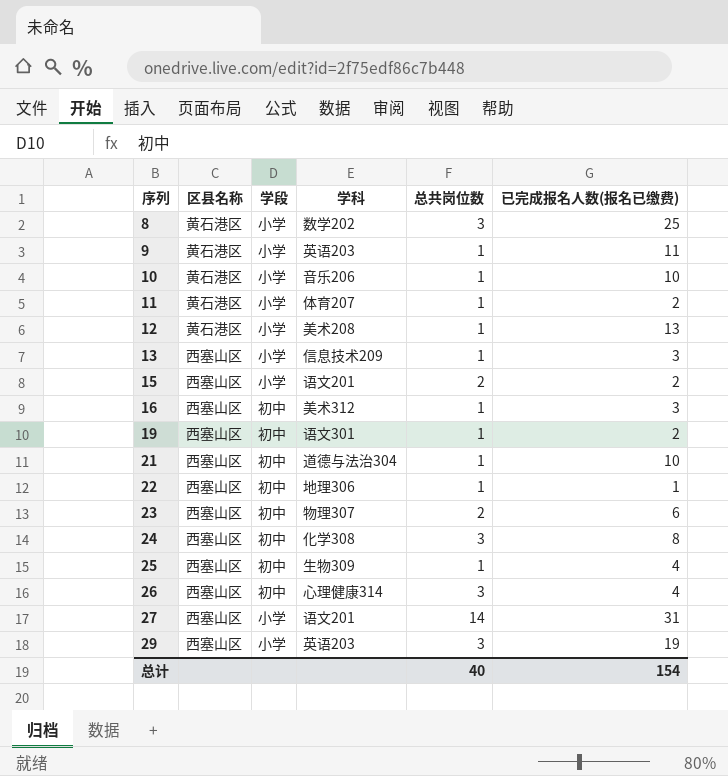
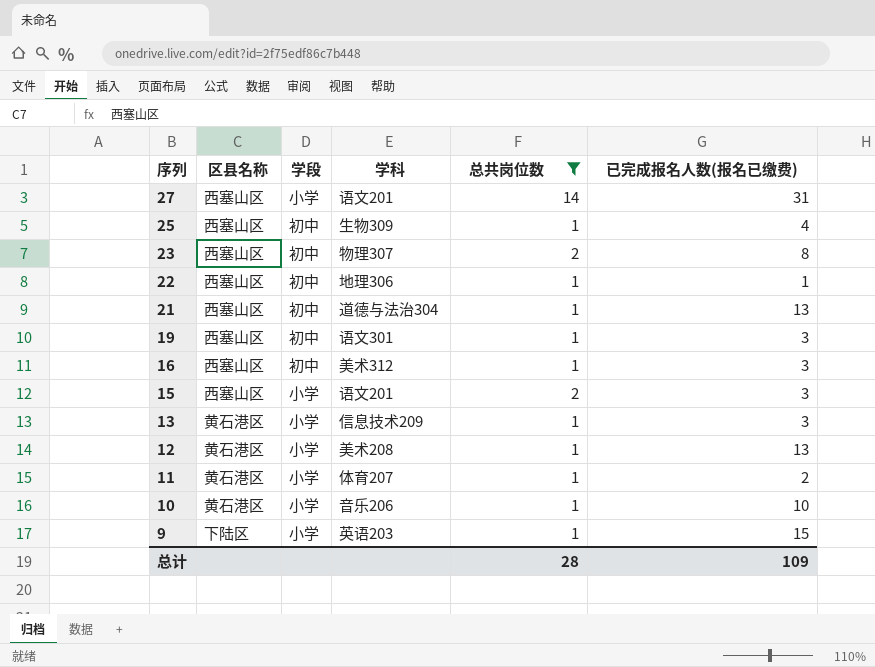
filter: none -> 总共岗位数 != 3
row order: 序列 ascending -> 序列 descending
23 | 已完成报名人数(报名已缴费): 6 -> 8
21 | 已完成报名人数(报名已缴费): 10 -> 13
19 | 已完成报名人数(报名已缴费): 2 -> 3
15 | 已完成报名人数(报名已缴费): 2 -> 3
13 | 区县名称: 西塞山区 -> 黄石港区
9 | 区县名称: 黄石港区 -> 下陆区
9 | 已完成报名人数(报名已缴费): 11 -> 15
总计 | 总共岗位数: 40 -> 28
总计 | 已完成报名人数(报名已缴费): 154 -> 109

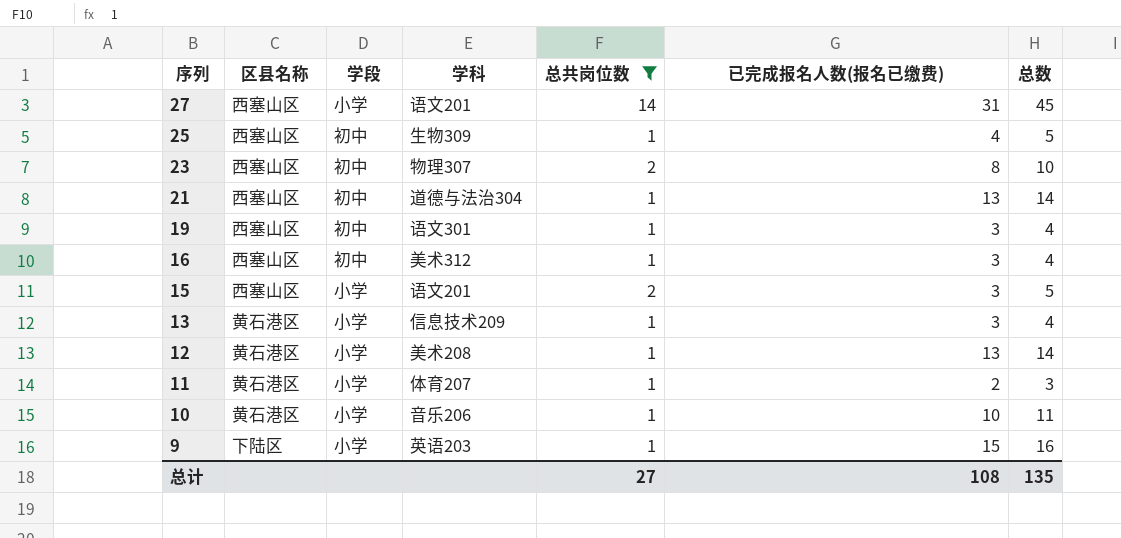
column 总数 | formula: none -> [总共岗位数] + [已完成报名人数(报名已缴费)]
row 22: 西塞山区 | 初中 | 地理306 | 1 | 1 -> none
总计 | 总共岗位数: 28 -> 27
总计 | 已完成报名人数(报名已缴费): 109 -> 108

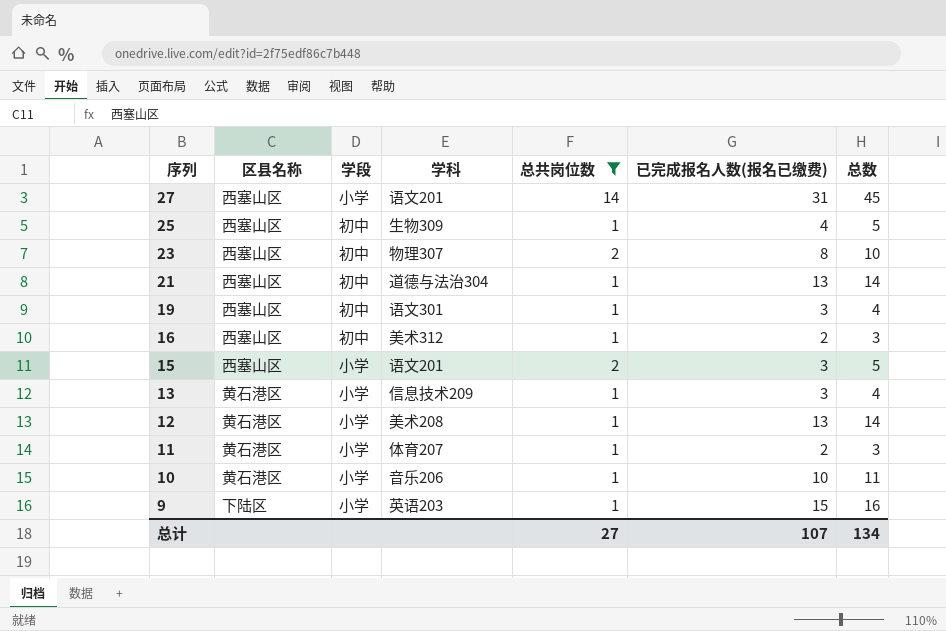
16 | 已完成报名人数(报名已缴费): 3 -> 2
16 | 总数: 4 -> 3
总计 | 已完成报名人数(报名已缴费): 108 -> 107
总计 | 总数: 135 -> 134

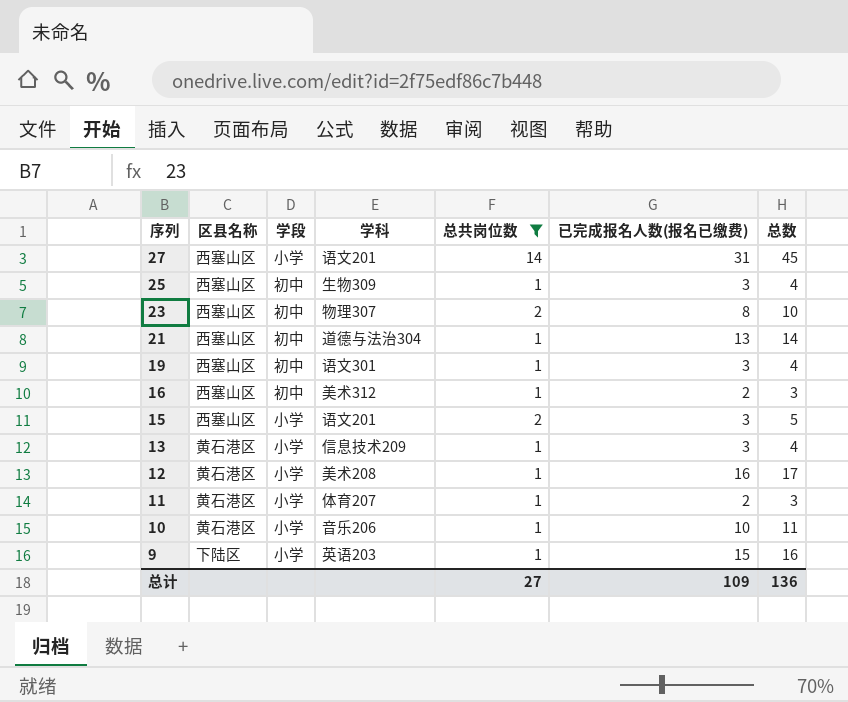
25 | 已完成报名人数(报名已缴费): 4 -> 3
25 | 总数: 5 -> 4
12 | 已完成报名人数(报名已缴费): 13 -> 16
12 | 总数: 14 -> 17
总计 | 已完成报名人数(报名已缴费): 107 -> 109
总计 | 总数: 134 -> 136

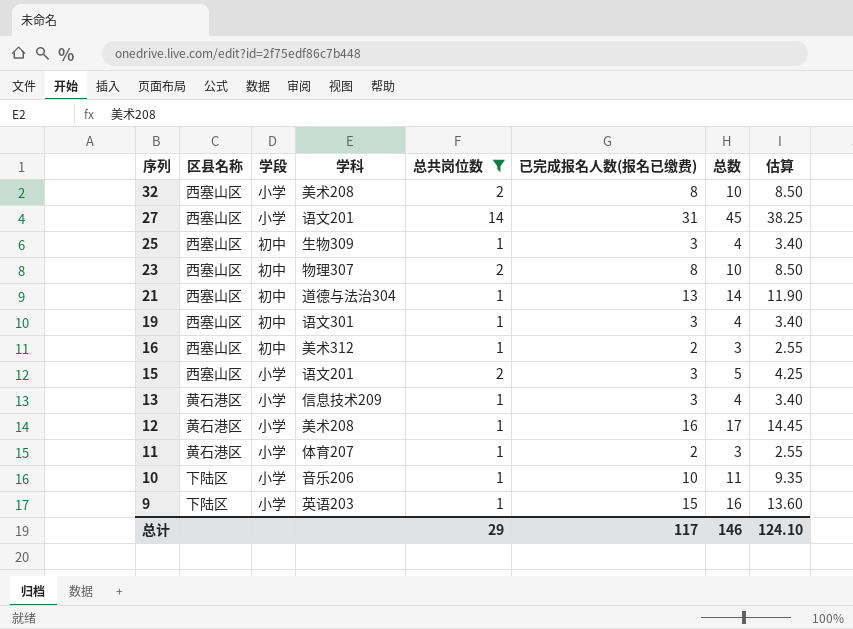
column 估算 | formula: none -> [总数] * 0.85
row 32: none -> 西塞山区 | 小学 | 美术208 | 2 | 8 | 10 | 8.50
10 | 区县名称: 黄石港区 -> 下陆区
总计 | 总共岗位数: 27 -> 29
总计 | 已完成报名人数(报名已缴费): 109 -> 117
总计 | 总数: 136 -> 146

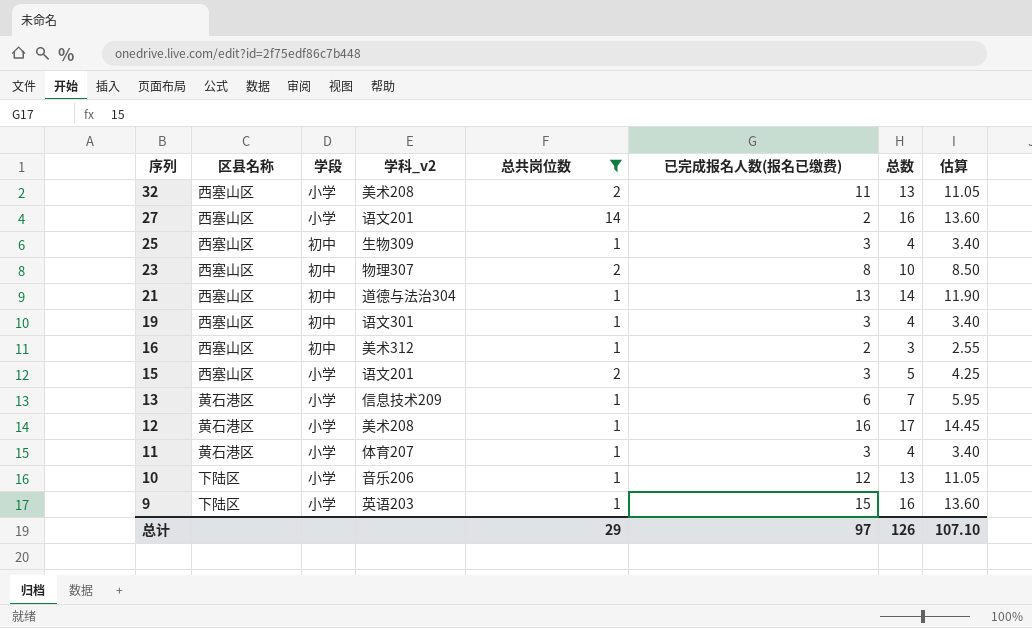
column name: 学科 -> 学科_v2
32 | 已完成报名人数(报名已缴费): 8 -> 11
32 | 总数: 10 -> 13
32 | 估算: 8.50 -> 11.05
27 | 已完成报名人数(报名已缴费): 31 -> 2
27 | 总数: 45 -> 16
27 | 估算: 38.25 -> 13.60
13 | 已完成报名人数(报名已缴费): 3 -> 6
13 | 总数: 4 -> 7
13 | 估算: 3.40 -> 5.95
11 | 已完成报名人数(报名已缴费): 2 -> 3
11 | 总数: 3 -> 4
11 | 估算: 2.55 -> 3.40
10 | 已完成报名人数(报名已缴费): 10 -> 12
10 | 总数: 11 -> 13
10 | 估算: 9.35 -> 11.05
总计 | 已完成报名人数(报名已缴费): 117 -> 97
总计 | 总数: 146 -> 126
总计 | 估算: 124.10 -> 107.10

